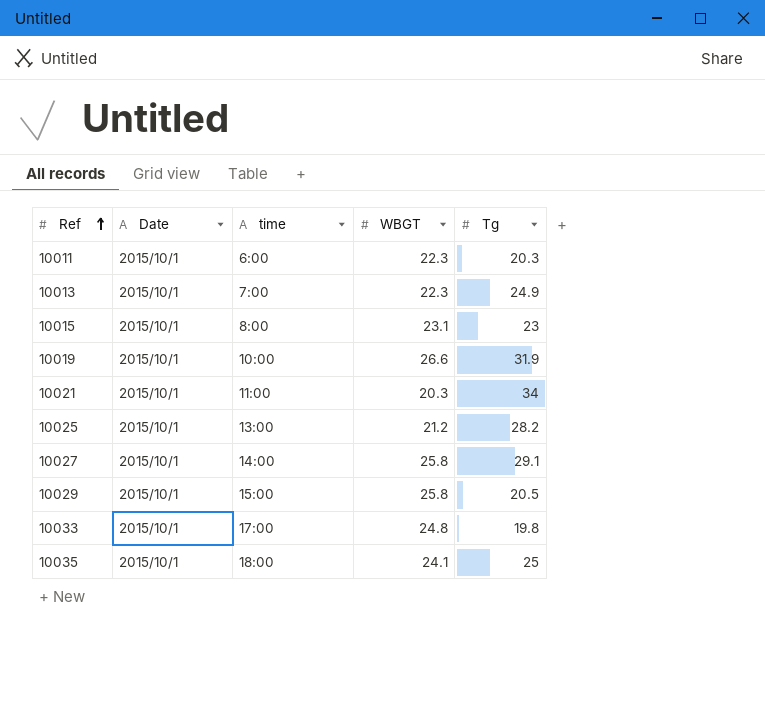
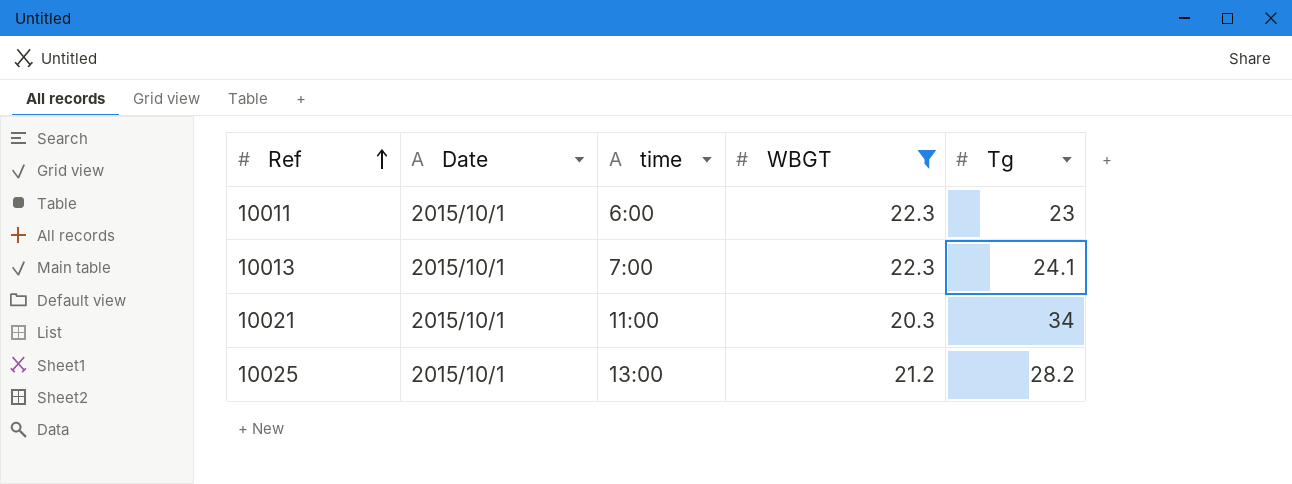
filter: none -> WBGT <= 22.3
10011 | Tg: 20.3 -> 23
10013 | Tg: 24.9 -> 24.1

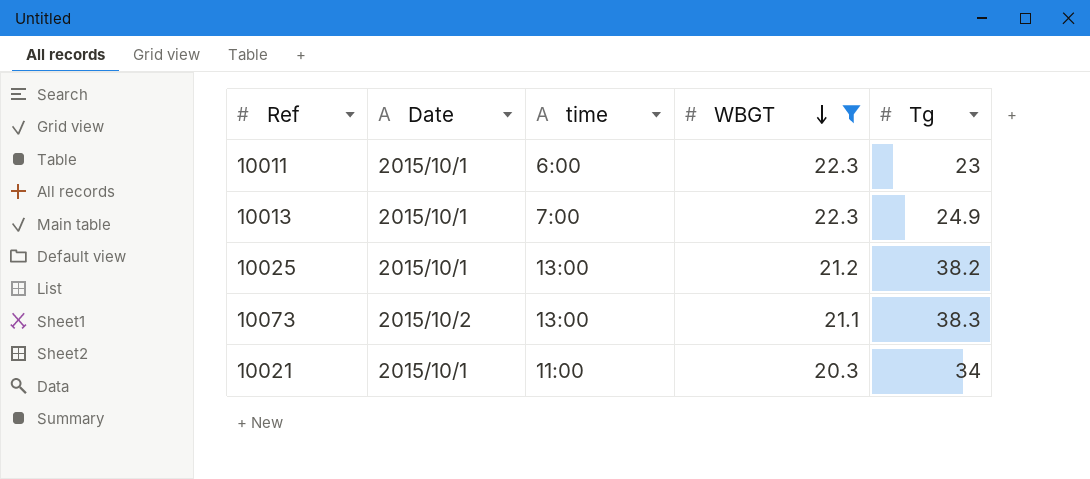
row order: Ref ascending -> WBGT descending
10013 | Tg: 24.1 -> 24.9
10025 | Tg: 28.2 -> 38.2
row 10073: none -> 2015/10/2 | 13:00 | 21.1 | 38.3

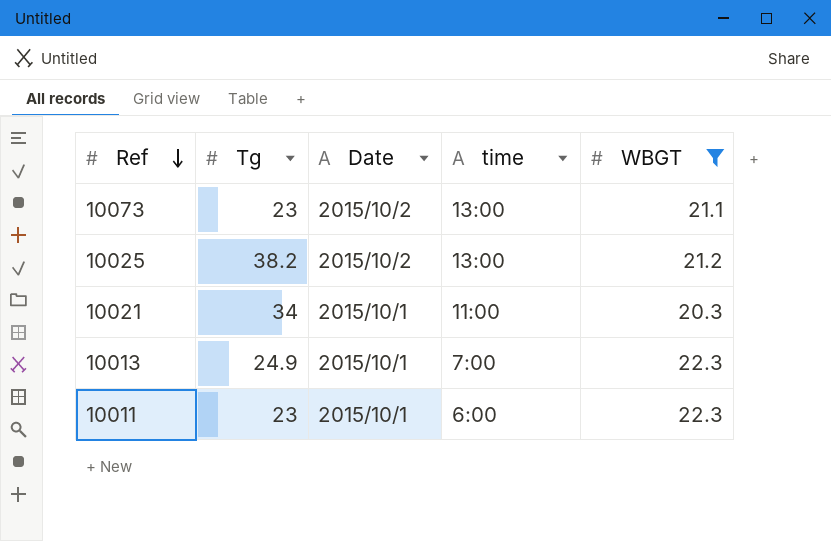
row order: WBGT descending -> Ref descending
column Tg | position: 5 -> 2
10073 | Tg: 38.3 -> 23
10025 | Date: 2015/10/1 -> 2015/10/2

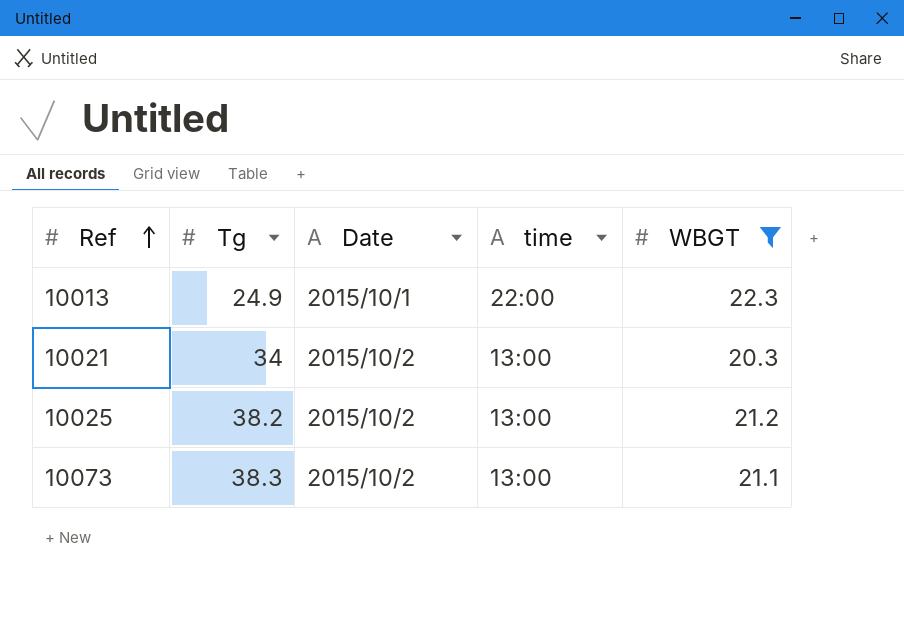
row order: Ref descending -> Ref ascending
row 10011: 23 | 2015/10/1 | 6:00 | 22.3 -> none
10013 | time: 7:00 -> 22:00
10021 | Date: 2015/10/1 -> 2015/10/2
10021 | time: 11:00 -> 13:00
10073 | Tg: 23 -> 38.3

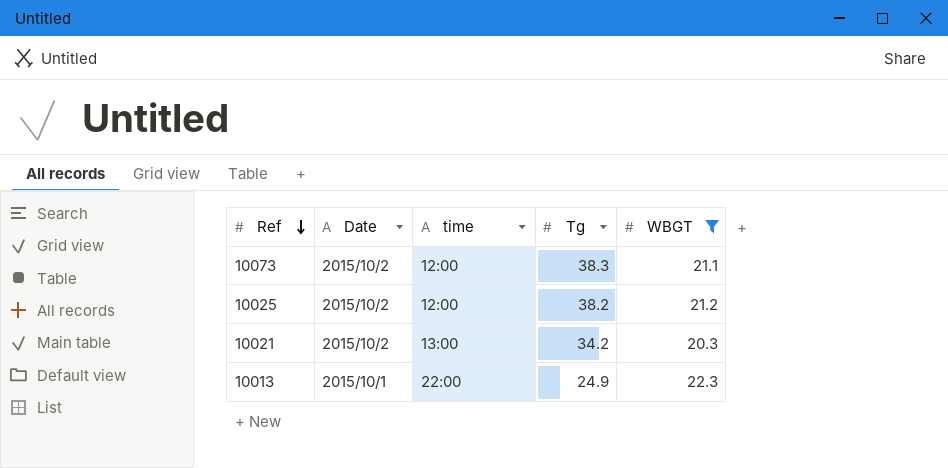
row order: Ref ascending -> Ref descending
column Tg | position: 2 -> 4
10073 | time: 13:00 -> 12:00
10025 | time: 13:00 -> 12:00
10021 | Tg: 34 -> 34.2

